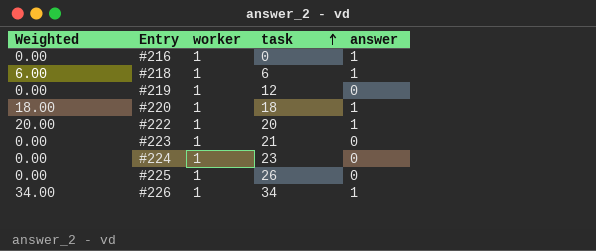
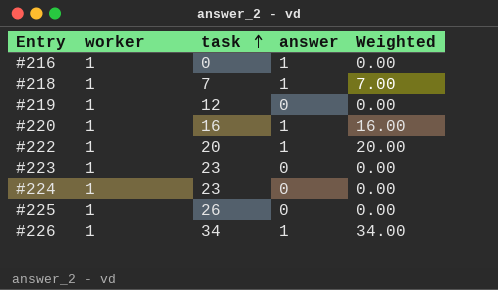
column Weighted | position: 1 -> 5
#218 | task: 6 -> 7
#218 | Weighted: 6.00 -> 7.00
#220 | task: 18 -> 16
#220 | Weighted: 18.00 -> 16.00
#223 | task: 21 -> 23

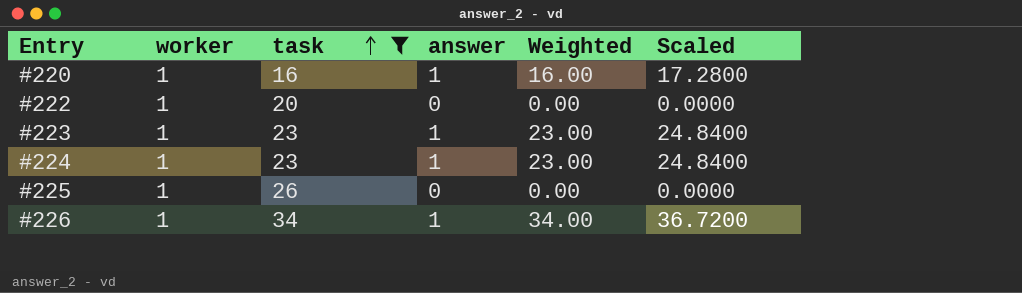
filter: none -> task >= 16
column Scaled | formula: none -> [Weighted] * 1.08
#222 | answer: 1 -> 0
#222 | Weighted: 20.00 -> 0.00
#223 | answer: 0 -> 1
#223 | Weighted: 0.00 -> 23.00
#224 | answer: 0 -> 1
#224 | Weighted: 0.00 -> 23.00

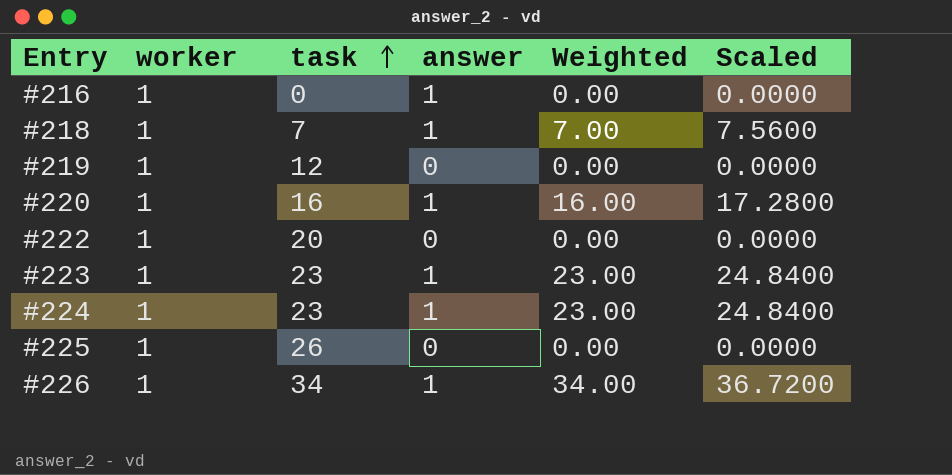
filter: task >= 16 -> none

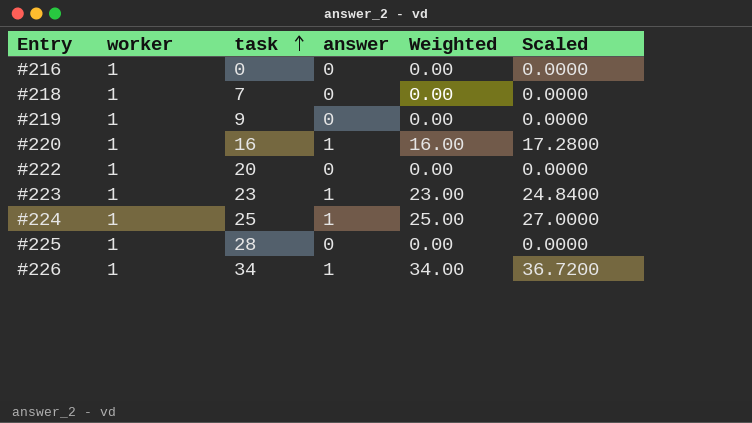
#216 | answer: 1 -> 0
#218 | answer: 1 -> 0
#218 | Weighted: 7.00 -> 0.00
#218 | Scaled: 7.5600 -> 0.0000
#219 | task: 12 -> 9
#224 | task: 23 -> 25
#224 | Weighted: 23.00 -> 25.00
#224 | Scaled: 24.8400 -> 27.0000
#225 | task: 26 -> 28

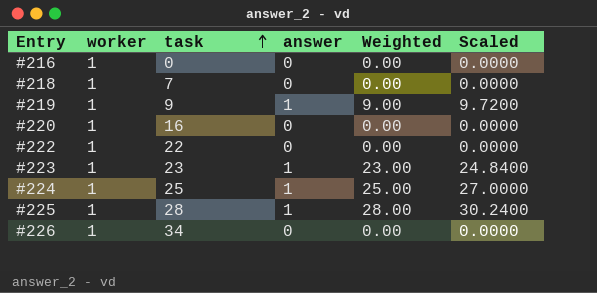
#219 | answer: 0 -> 1
#219 | Weighted: 0.00 -> 9.00
#219 | Scaled: 0.0000 -> 9.7200
#220 | answer: 1 -> 0
#220 | Weighted: 16.00 -> 0.00
#220 | Scaled: 17.2800 -> 0.0000
#222 | task: 20 -> 22
#225 | answer: 0 -> 1
#225 | Weighted: 0.00 -> 28.00
#225 | Scaled: 0.0000 -> 30.2400
#226 | answer: 1 -> 0
#226 | Weighted: 34.00 -> 0.00
#226 | Scaled: 36.7200 -> 0.0000

